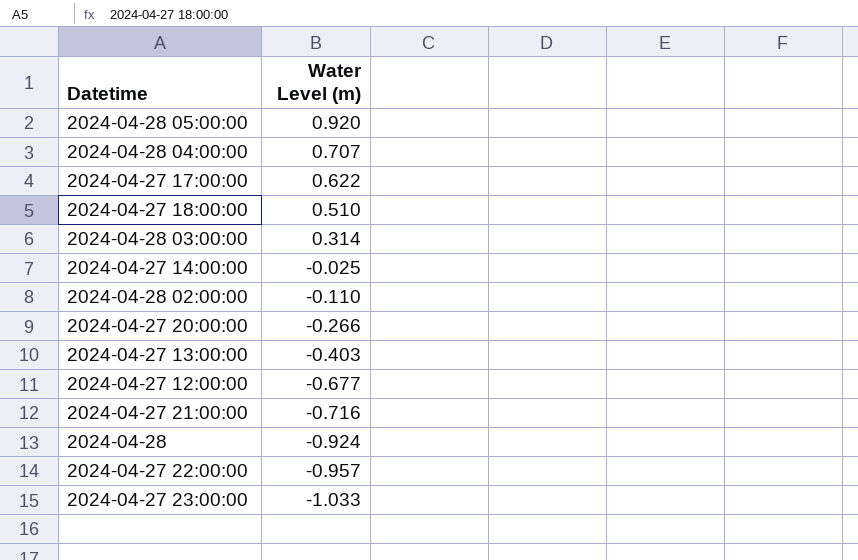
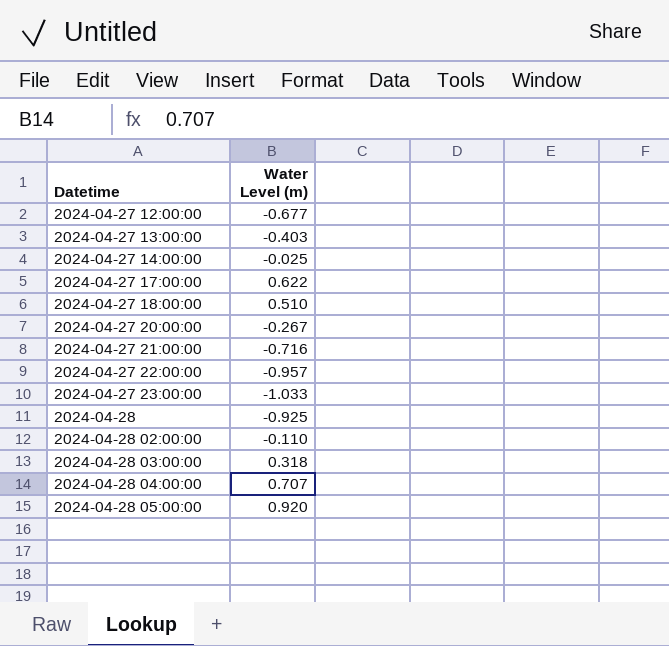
row order: Water Level (m) descending -> Datetime ascending
2024-04-27 20:00:00 | Water Level (m): -0.266 -> -0.267
2024-04-28 | Water Level (m): -0.924 -> -0.925
2024-04-28 03:00:00 | Water Level (m): 0.314 -> 0.318

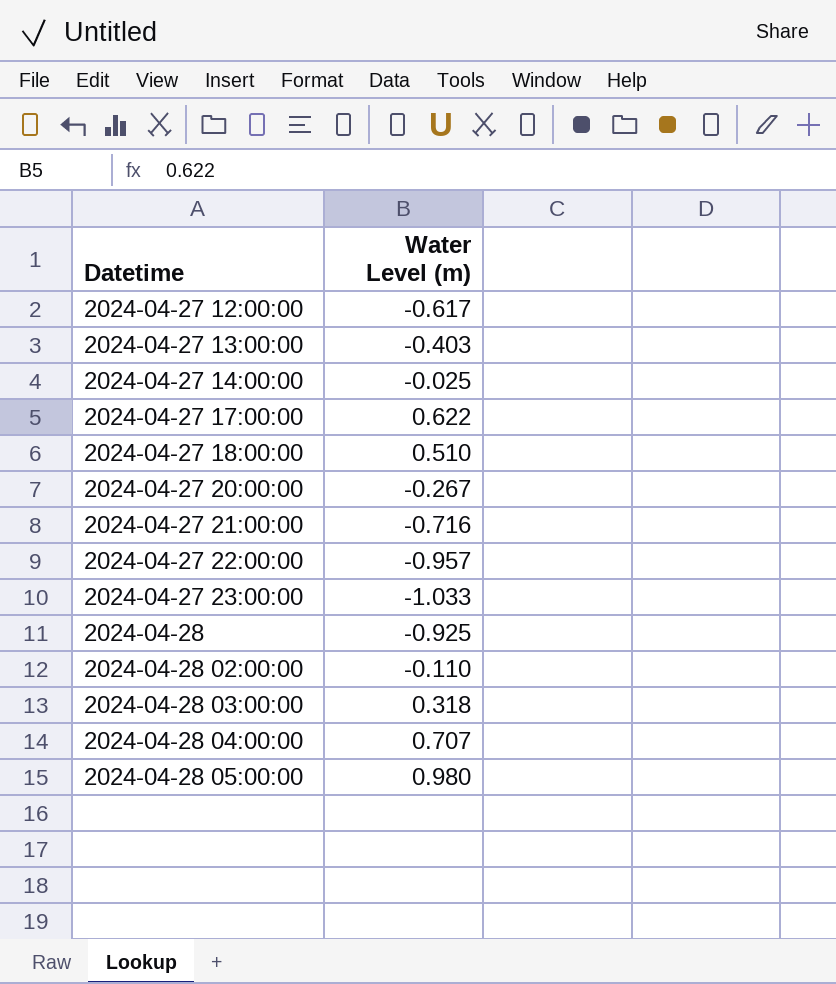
2024-04-27 12:00:00 | Water Level (m): -0.677 -> -0.617
2024-04-28 05:00:00 | Water Level (m): 0.920 -> 0.980

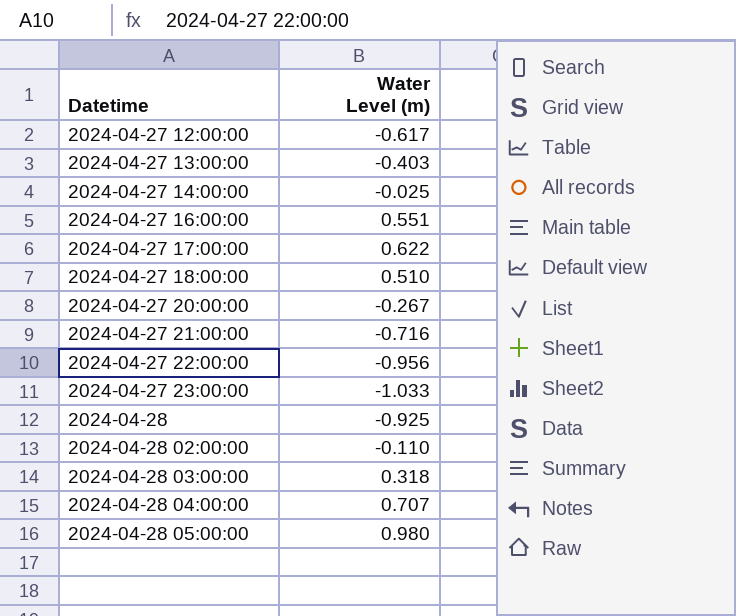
row 2024-04-27 16:00:00: none -> 0.551
2024-04-27 22:00:00 | Water Level (m): -0.957 -> -0.956

